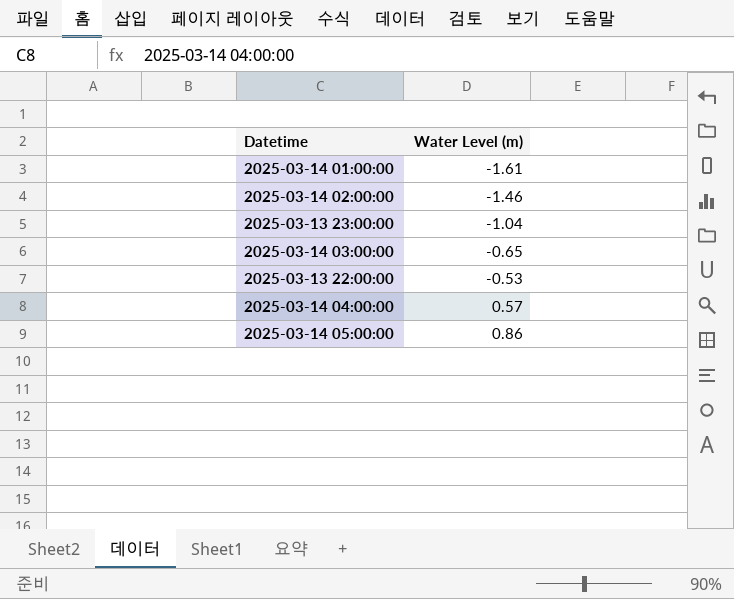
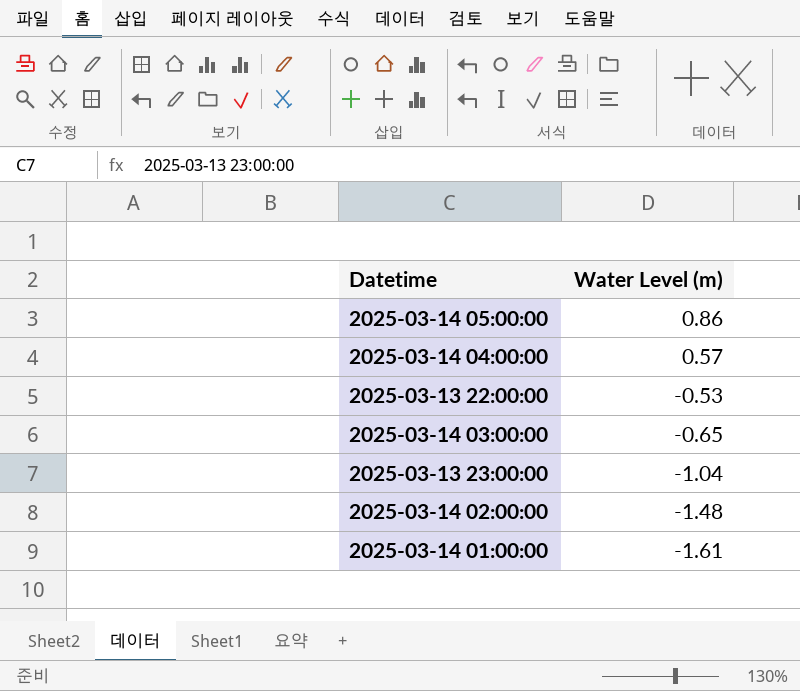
row order: Water Level (m) ascending -> Water Level (m) descending
2025-03-14 02:00:00 | Water Level (m): -1.46 -> -1.48

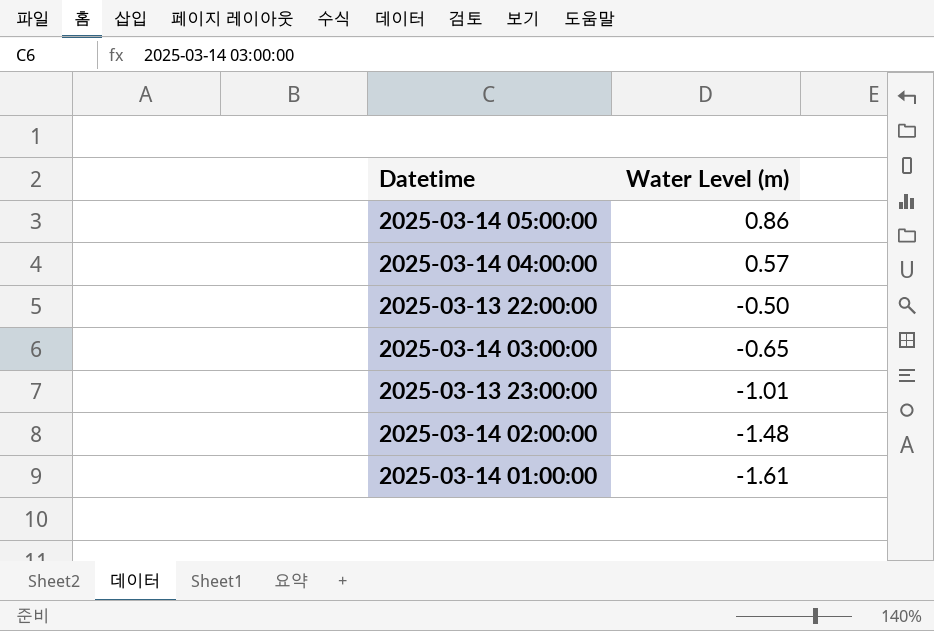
2025-03-13 22:00:00 | Water Level (m): -0.53 -> -0.50
2025-03-13 23:00:00 | Water Level (m): -1.04 -> -1.01

